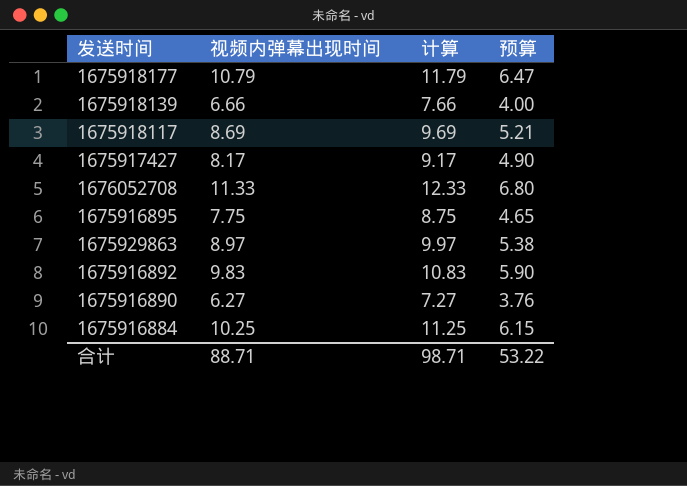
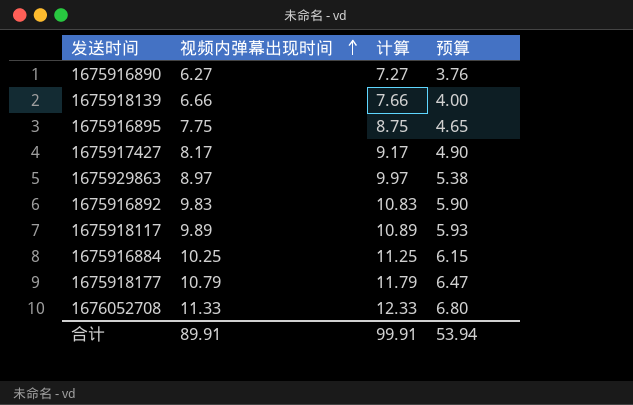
row order: none -> 视频内弹幕出现时间 ascending
1675918117 | 视频内弹幕出现时间: 8.69 -> 9.89
1675918117 | 计算: 9.69 -> 10.89
1675918117 | 预算: 5.21 -> 5.93
合计 | 视频内弹幕出现时间: 88.71 -> 89.91
合计 | 计算: 98.71 -> 99.91
合计 | 预算: 53.22 -> 53.94

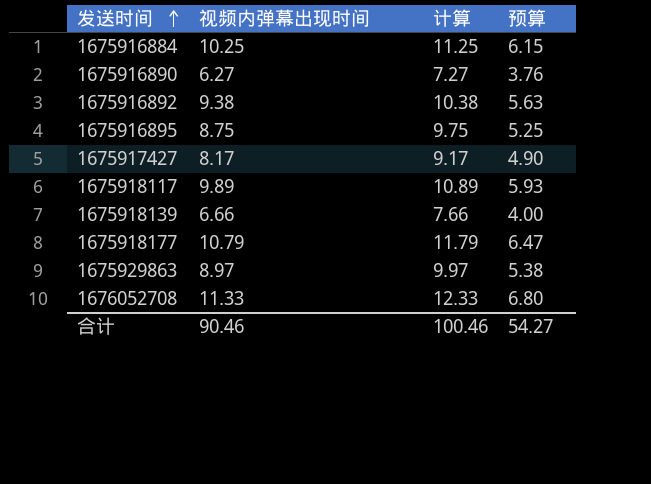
row order: 视频内弹幕出现时间 ascending -> 发送时间 ascending
1675916892 | 视频内弹幕出现时间: 9.83 -> 9.38
1675916892 | 计算: 10.83 -> 10.38
1675916892 | 预算: 5.90 -> 5.63
1675916895 | 视频内弹幕出现时间: 7.75 -> 8.75
1675916895 | 计算: 8.75 -> 9.75
1675916895 | 预算: 4.65 -> 5.25
合计 | 视频内弹幕出现时间: 89.91 -> 90.46
合计 | 计算: 99.91 -> 100.46
合计 | 预算: 53.94 -> 54.27

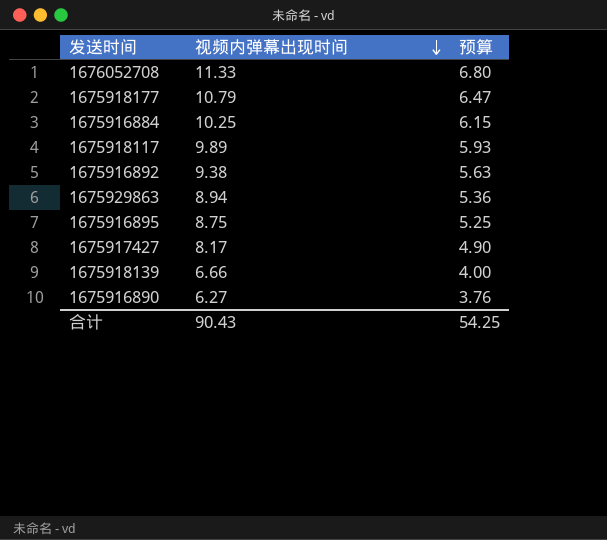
row order: 发送时间 ascending -> 视频内弹幕出现时间 descending
column 计算 | formula: [视频内弹幕出现时间] + 1 -> none
1675929863 | 视频内弹幕出现时间: 8.97 -> 8.94
1675929863 | 预算: 5.38 -> 5.36
合计 | 视频内弹幕出现时间: 90.46 -> 90.43
合计 | 预算: 54.27 -> 54.25

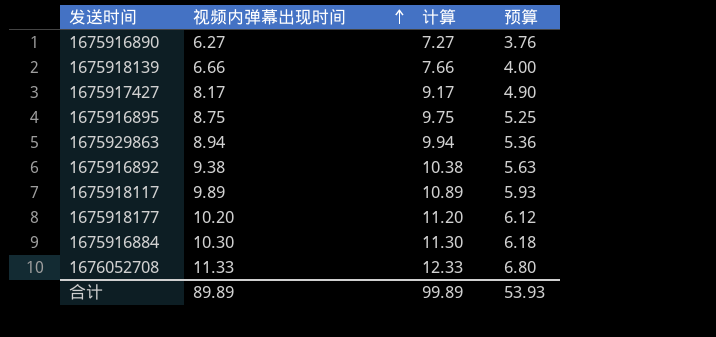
row order: 视频内弹幕出现时间 descending -> 视频内弹幕出现时间 ascending
column 计算 | formula: none -> [视频内弹幕出现时间] + 1
1675918177 | 视频内弹幕出现时间: 10.79 -> 10.20
1675918177 | 预算: 6.47 -> 6.12
1675916884 | 视频内弹幕出现时间: 10.25 -> 10.30
1675916884 | 预算: 6.15 -> 6.18
合计 | 视频内弹幕出现时间: 90.43 -> 89.89
合计 | 预算: 54.25 -> 53.93

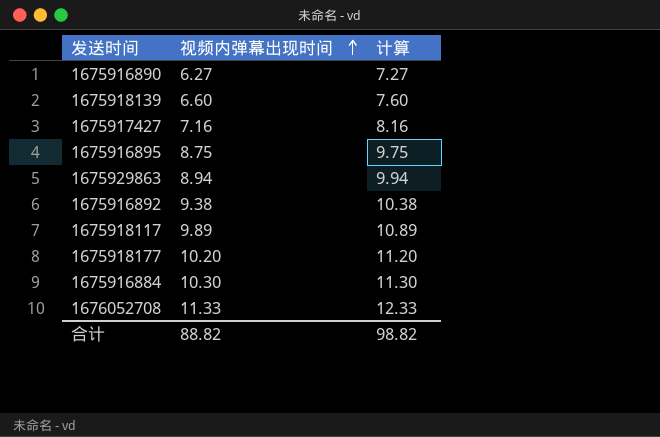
column 预算 | formula: [视频内弹幕出现时间] * 0.6 -> none
1675918139 | 视频内弹幕出现时间: 6.66 -> 6.60
1675918139 | 计算: 7.66 -> 7.60
1675917427 | 视频内弹幕出现时间: 8.17 -> 7.16
1675917427 | 计算: 9.17 -> 8.16
合计 | 视频内弹幕出现时间: 89.89 -> 88.82
合计 | 计算: 99.89 -> 98.82

